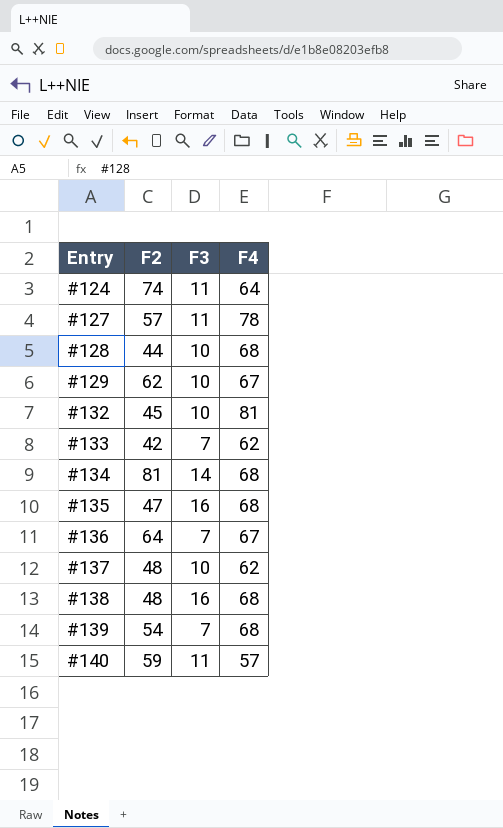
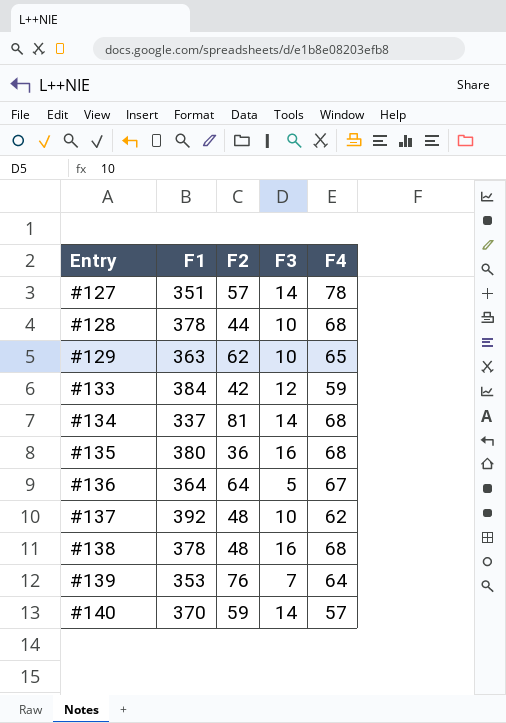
column F1 | position: none -> 2
row #124: 74 | 11 | 64 -> none
row #132: 45 | 10 | 81 -> none
#127 | F3: 11 -> 14
#129 | F4: 67 -> 65
#133 | F3: 7 -> 12
#133 | F4: 62 -> 59
#135 | F2: 47 -> 36
#136 | F3: 7 -> 5
#139 | F2: 54 -> 76
#139 | F4: 68 -> 64
#140 | F3: 11 -> 14

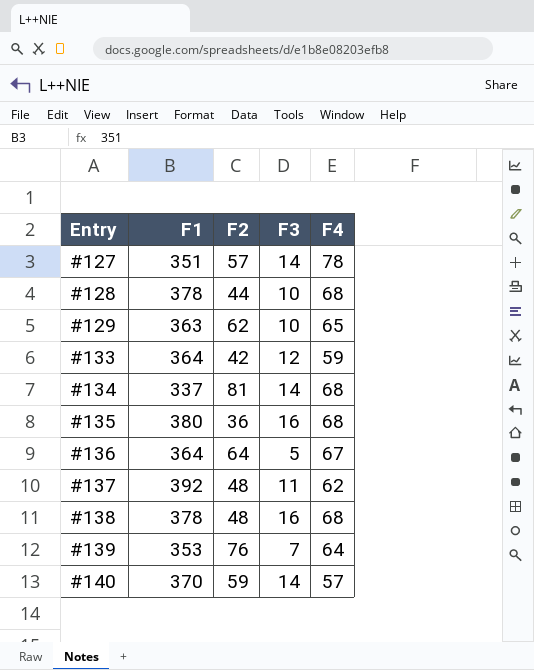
#133 | F1: 384 -> 364
#137 | F3: 10 -> 11

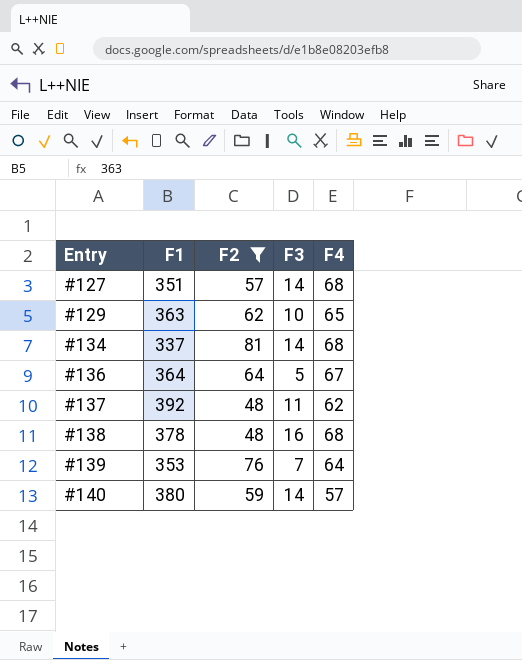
filter: none -> F2 >= 48
#127 | F4: 78 -> 68
#140 | F1: 370 -> 380

